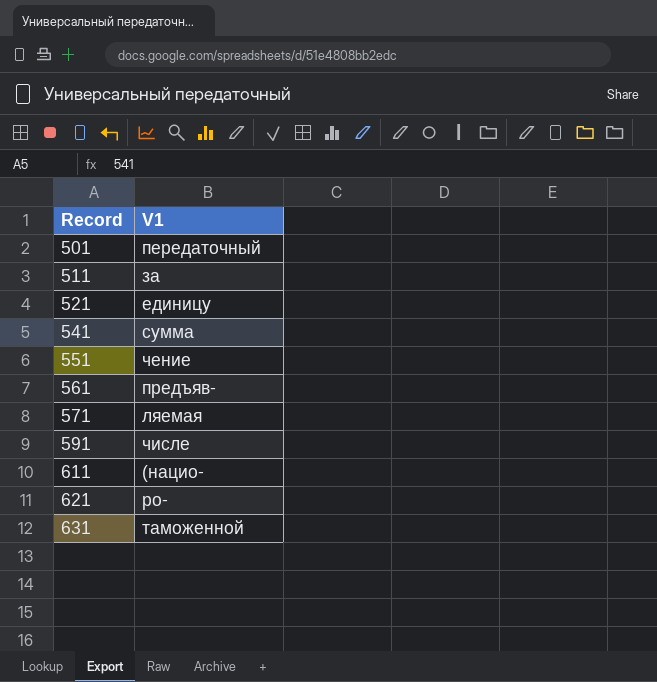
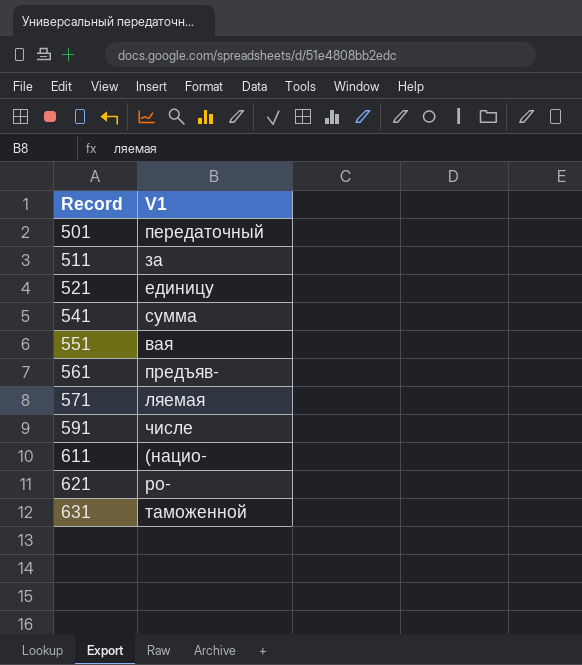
551 | V1: чение -> вая

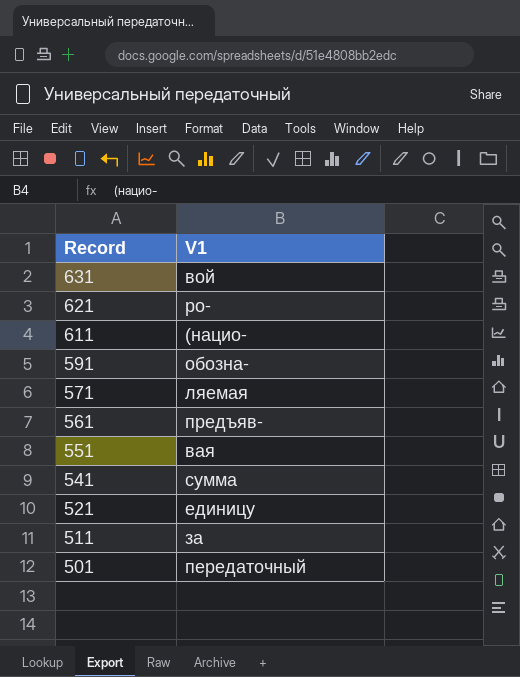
row order: Record ascending -> Record descending
631 | V1: таможенной -> вой
591 | V1: числе -> обозна-

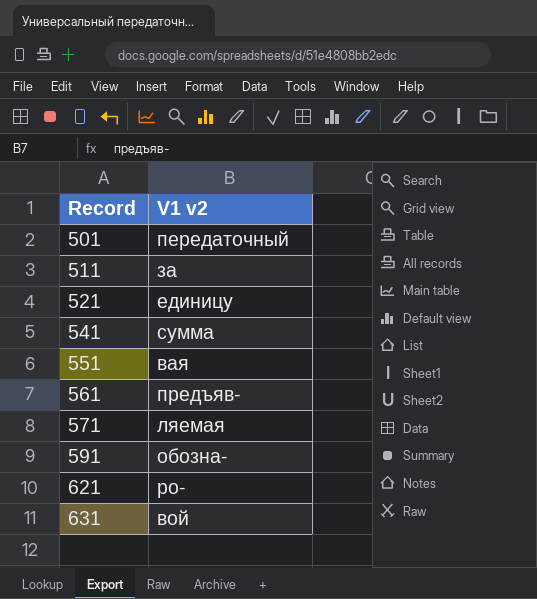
row order: Record descending -> Record ascending
column name: V1 -> V1 v2
row 611: (нацио- -> none

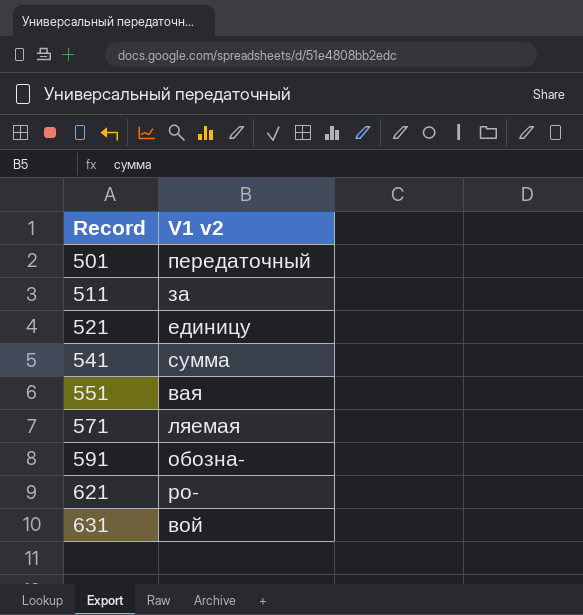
row 561: предъяв- -> none

